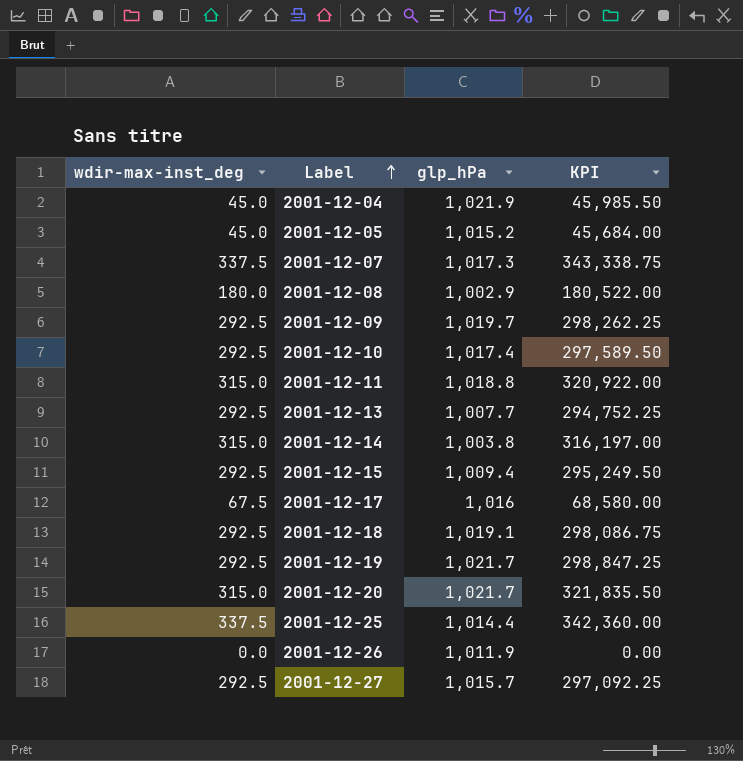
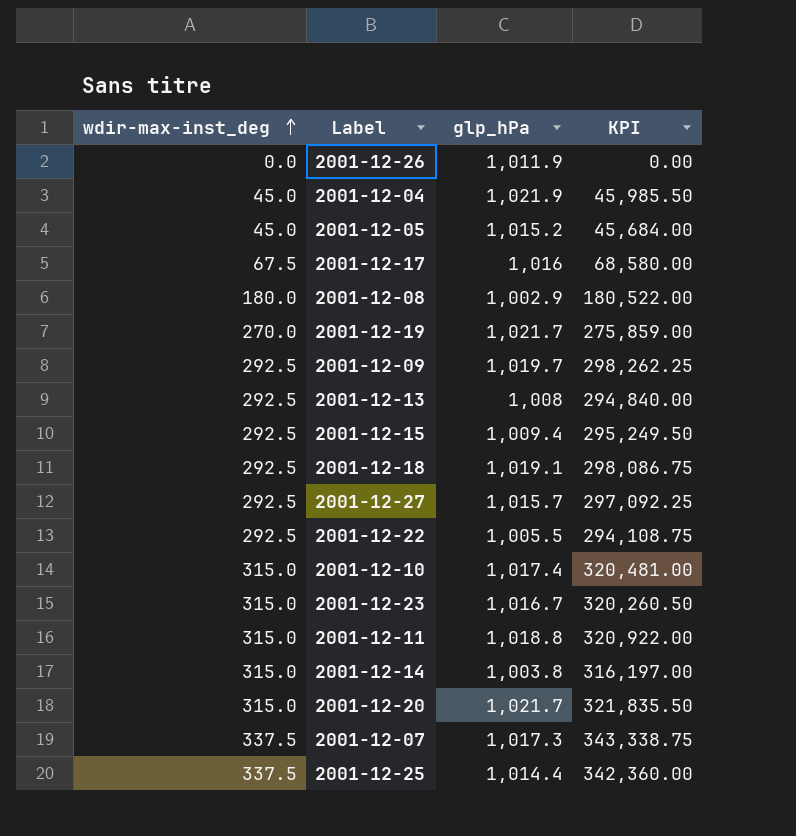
row order: Label ascending -> wdir-max-inst_deg ascending
2001-12-19 | wdir-max-inst_deg: 292.5 -> 270.0
2001-12-19 | KPI: 298,847.25 -> 275,859.00
2001-12-13 | glp_hPa: 1,007.7 -> 1,008
2001-12-13 | KPI: 294,752.25 -> 294,840.00
row 2001-12-22: none -> 292.5 | 1,005.5 | 294,108.75
2001-12-10 | wdir-max-inst_deg: 292.5 -> 315.0
2001-12-10 | KPI: 297,589.50 -> 320,481.00
row 2001-12-23: none -> 315.0 | 1,016.7 | 320,260.50

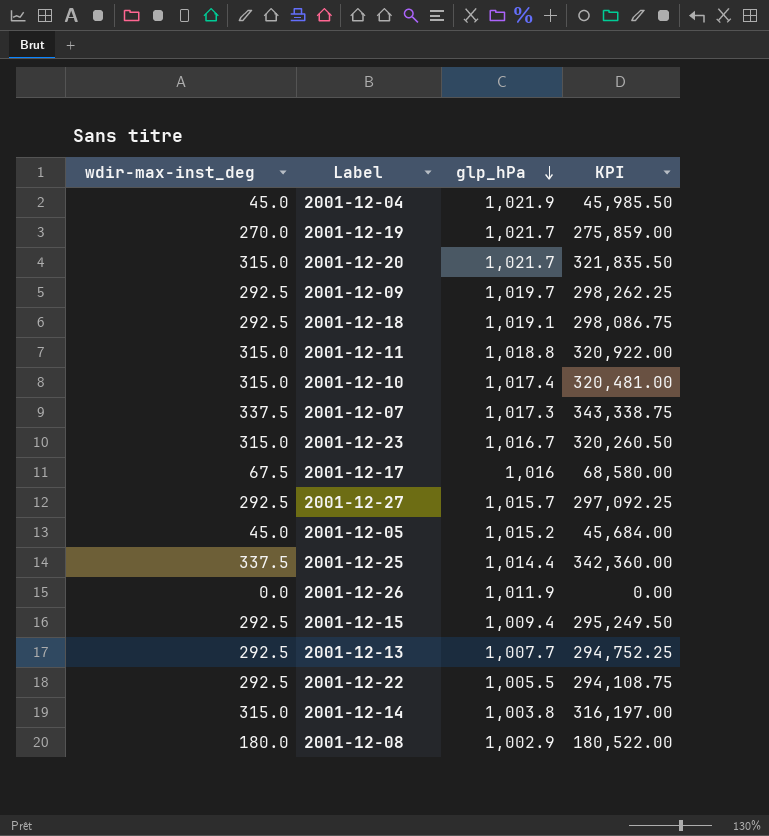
row order: wdir-max-inst_deg ascending -> glp_hPa descending
2001-12-13 | glp_hPa: 1,008 -> 1,007.7
2001-12-13 | KPI: 294,840.00 -> 294,752.25

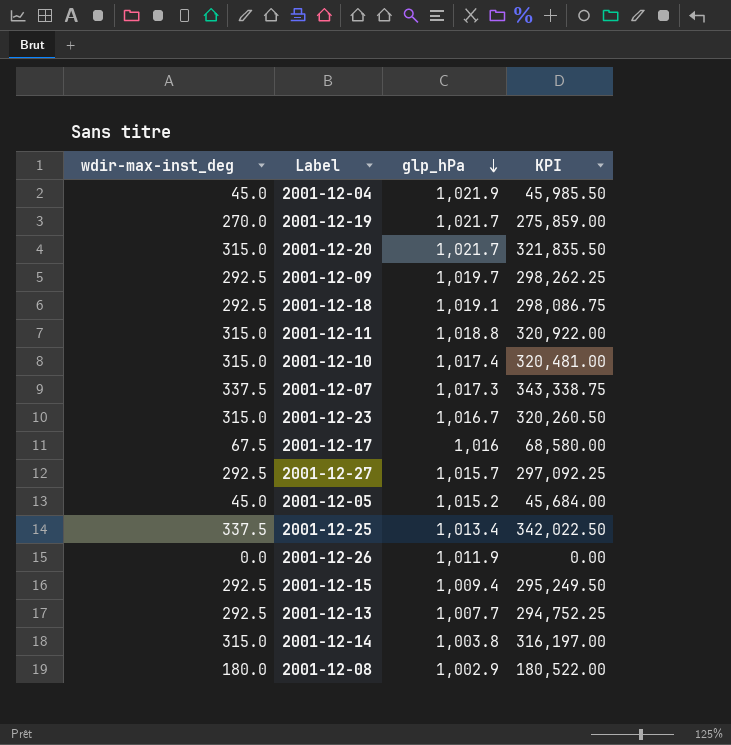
row 2001-12-22: 292.5 | 1,005.5 | 294,108.75 -> none
2001-12-25 | glp_hPa: 1,014.4 -> 1,013.4
2001-12-25 | KPI: 342,360.00 -> 342,022.50

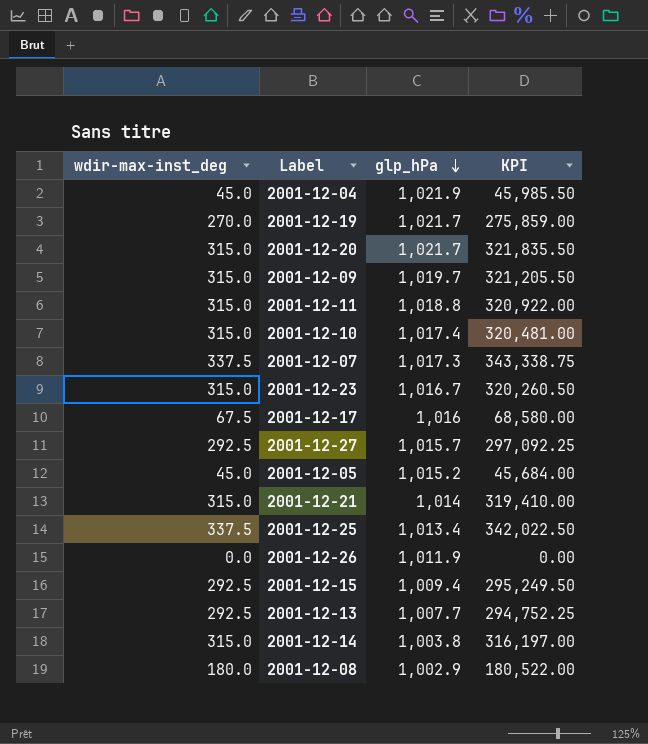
row 2001-12-18: 292.5 | 1,019.1 | 298,086.75 -> none
2001-12-09 | wdir-max-inst_deg: 292.5 -> 315.0
2001-12-09 | KPI: 298,262.25 -> 321,205.50
row 2001-12-21: none -> 315.0 | 1,014 | 319,410.00

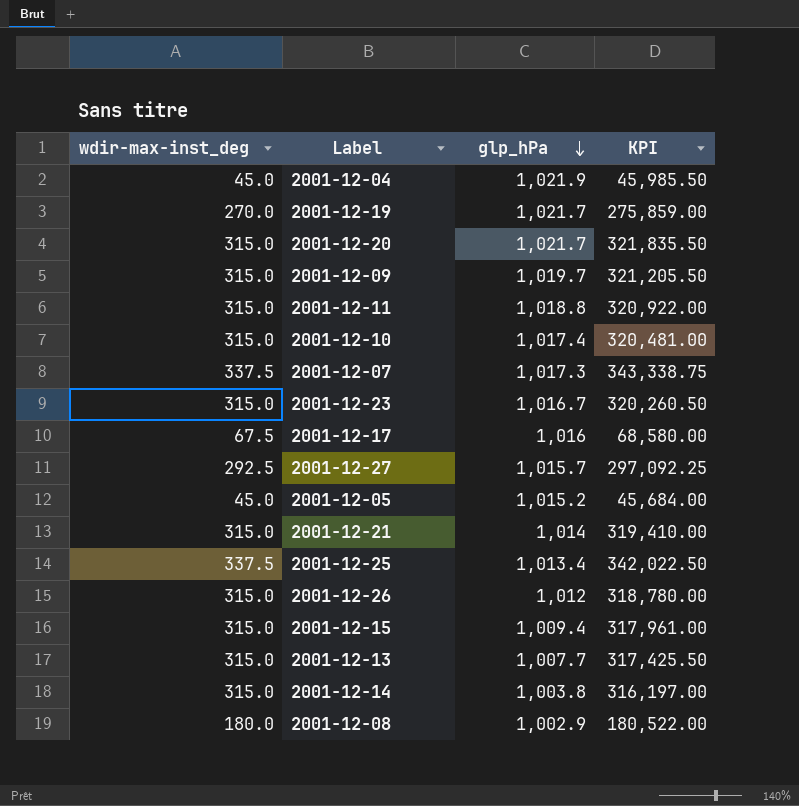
2001-12-26 | wdir-max-inst_deg: 0.0 -> 315.0
2001-12-26 | glp_hPa: 1,011.9 -> 1,012
2001-12-26 | KPI: 0.00 -> 318,780.00
2001-12-15 | wdir-max-inst_deg: 292.5 -> 315.0
2001-12-15 | KPI: 295,249.50 -> 317,961.00
2001-12-13 | wdir-max-inst_deg: 292.5 -> 315.0
2001-12-13 | KPI: 294,752.25 -> 317,425.50

